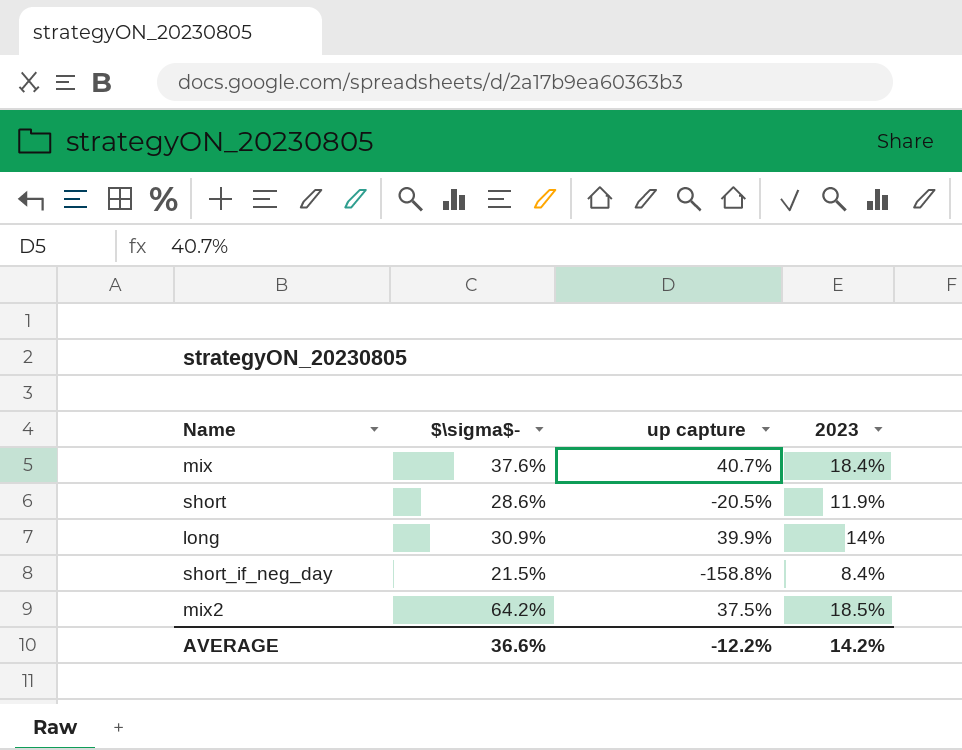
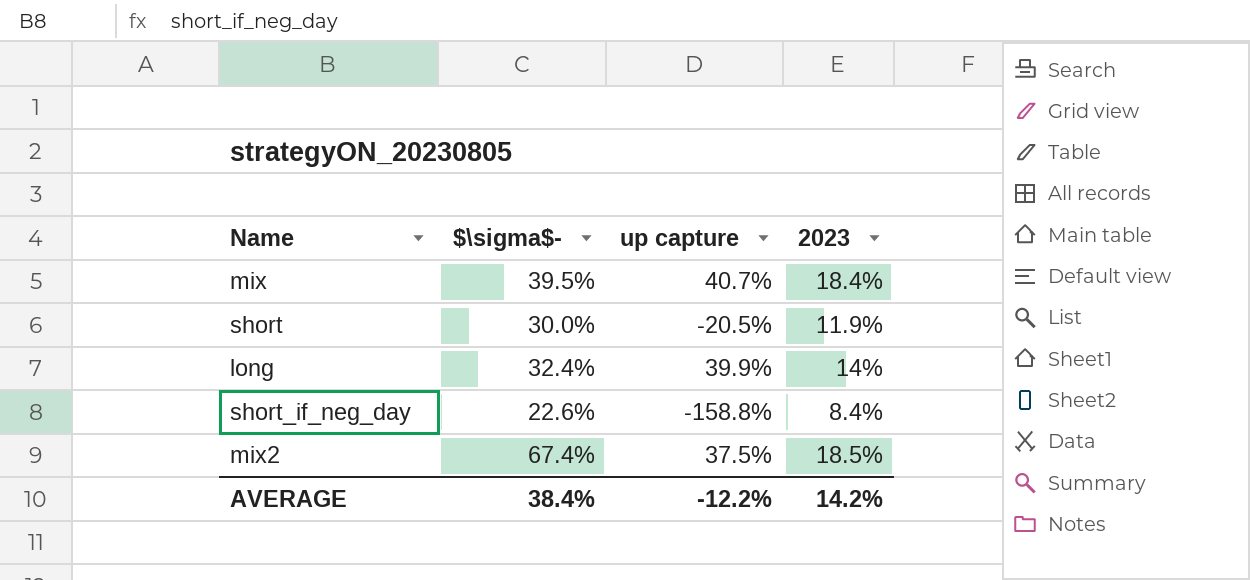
mix | $\sigma$-: 37.6% -> 39.5%
short | $\sigma$-: 28.6% -> 30.0%
long | $\sigma$-: 30.9% -> 32.4%
short_if_neg_day | $\sigma$-: 21.5% -> 22.6%
mix2 | $\sigma$-: 64.2% -> 67.4%
AVERAGE | $\sigma$-: 36.6% -> 38.4%

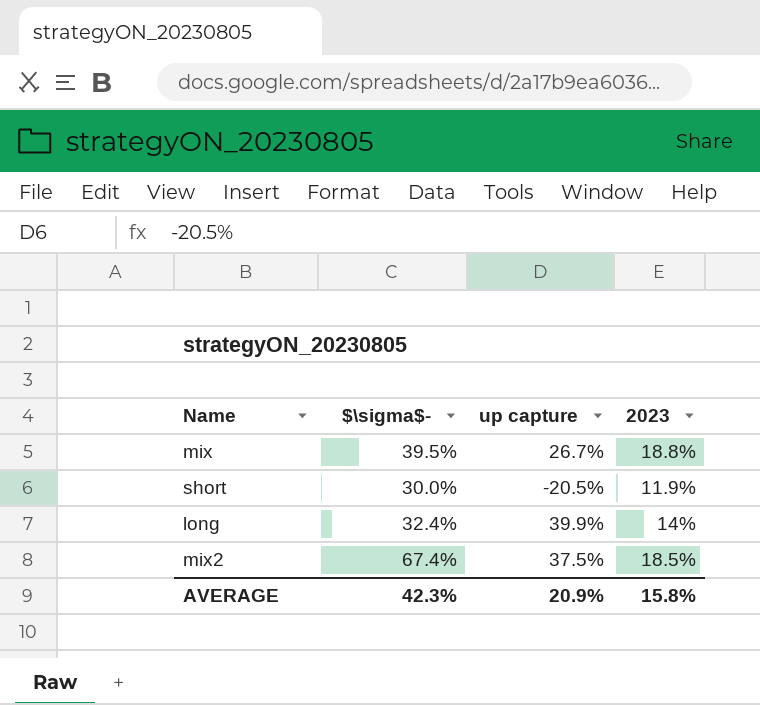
row short_if_neg_day: 22.6% | -158.8% | 8.4% -> none
mix | up capture: 40.7% -> 26.7%
mix | 2023: 18.4% -> 18.8%
AVERAGE | $\sigma$-: 38.4% -> 42.3%
AVERAGE | up capture: -12.2% -> 20.9%
AVERAGE | 2023: 14.2% -> 15.8%

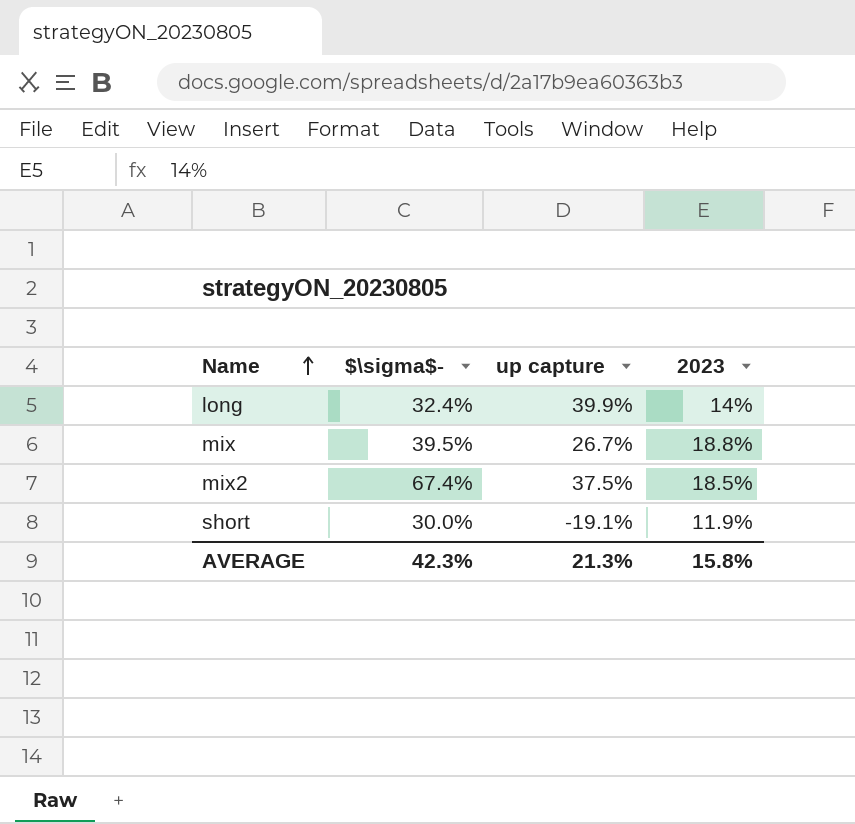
row order: none -> Name ascending
short | up capture: -20.5% -> -19.1%
AVERAGE | up capture: 20.9% -> 21.3%

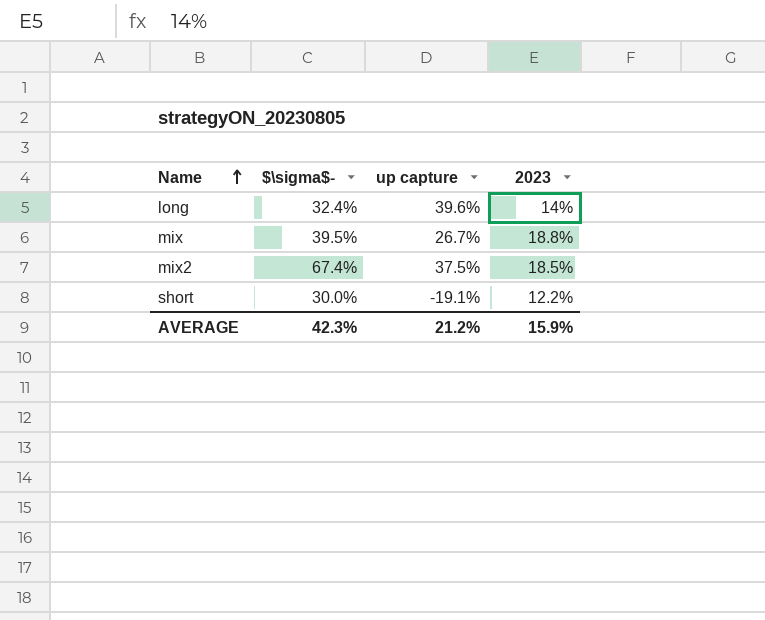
long | up capture: 39.9% -> 39.6%
short | 2023: 11.9% -> 12.2%
AVERAGE | up capture: 21.3% -> 21.2%
AVERAGE | 2023: 15.8% -> 15.9%

